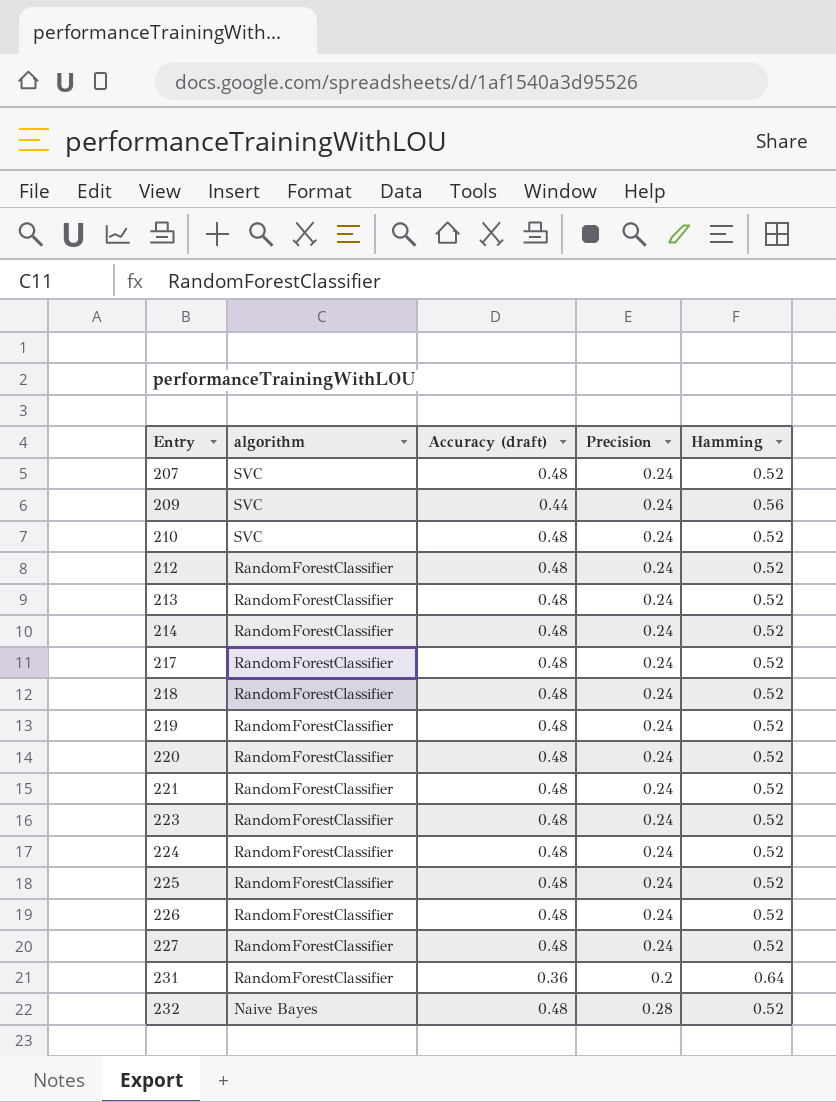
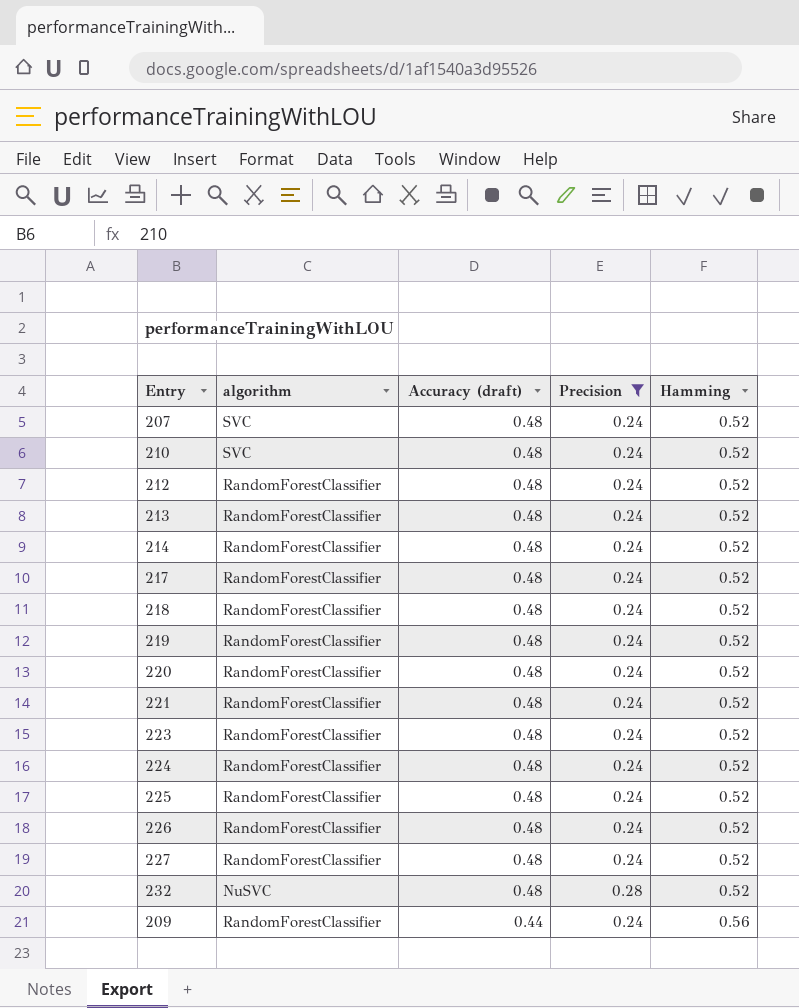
filter: none -> Precision != 0.2
row order: Entry ascending -> Accuracy (draft) descending
232 | algorithm: Naive Bayes -> NuSVC
209 | algorithm: SVC -> RandomForestClassifier

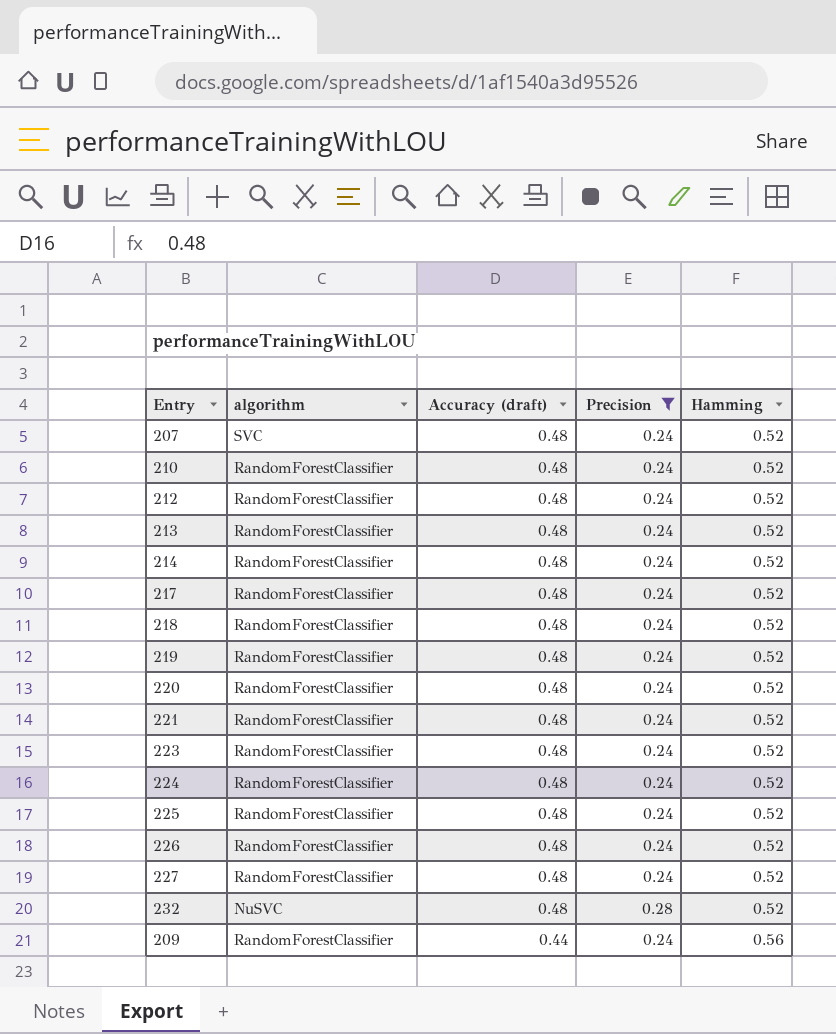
210 | algorithm: SVC -> RandomForestClassifier

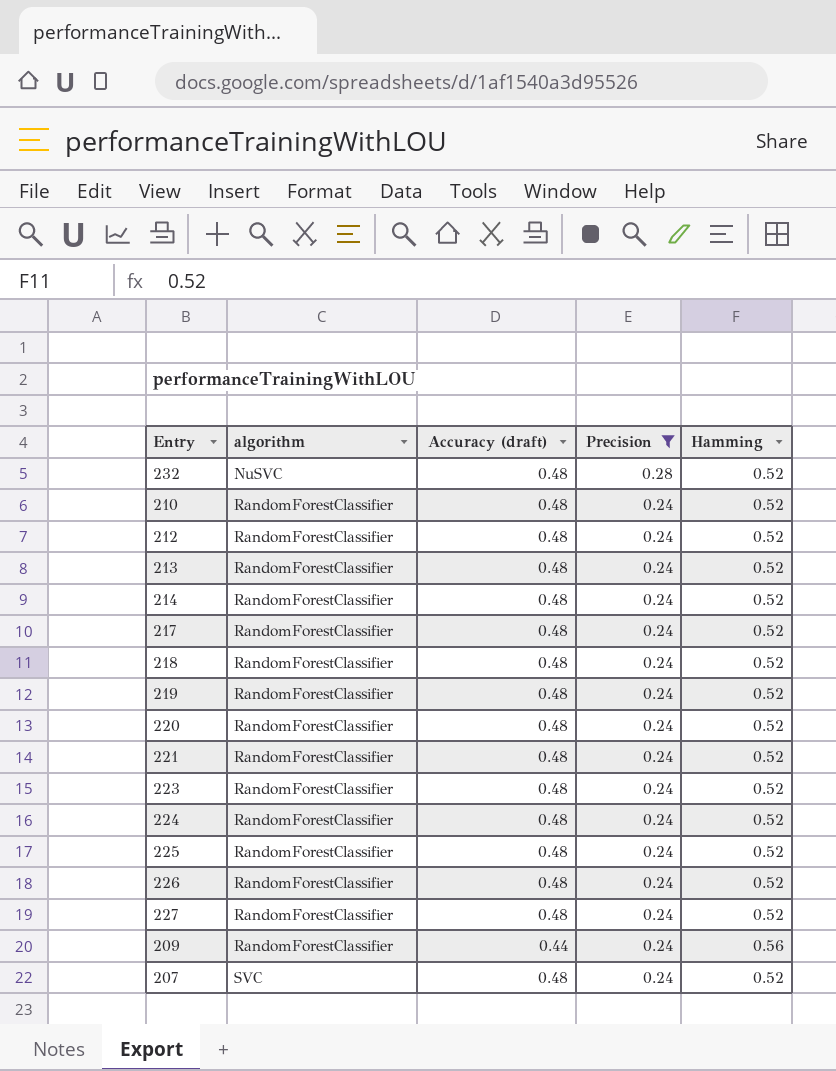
row order: Accuracy (draft) descending -> algorithm ascending

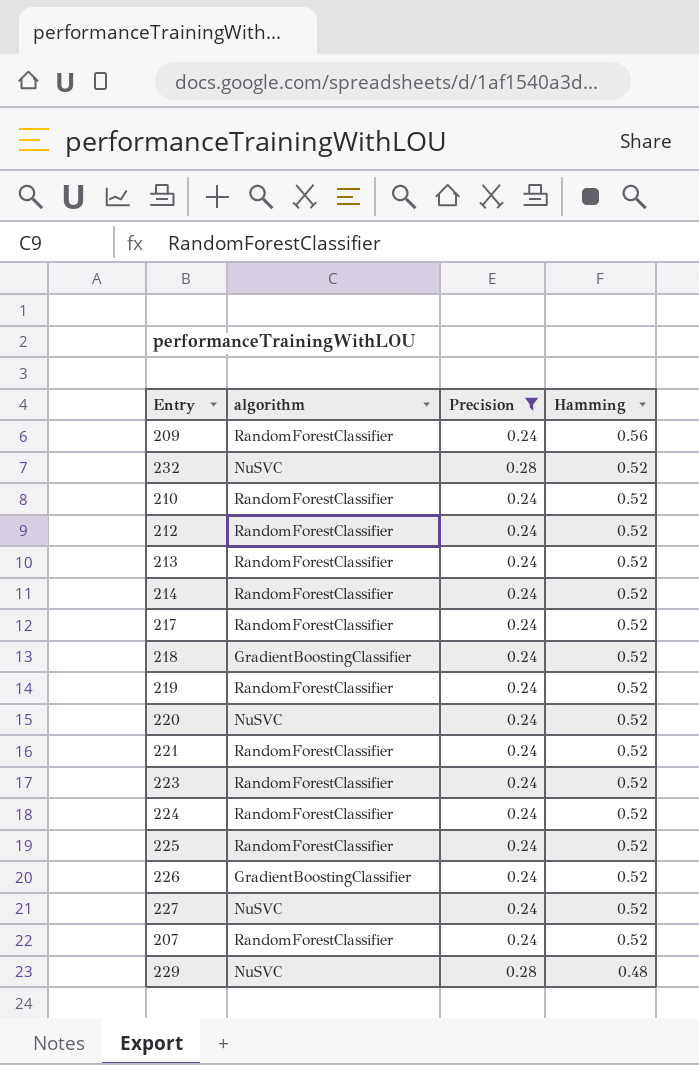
row order: algorithm ascending -> Hamming descending
column Accuracy (draft) | position: 3 -> none
218 | algorithm: RandomForestClassifier -> GradientBoostingClassifier
220 | algorithm: RandomForestClassifier -> NuSVC
226 | algorithm: RandomForestClassifier -> GradientBoostingClassifier
227 | algorithm: RandomForestClassifier -> NuSVC
207 | algorithm: SVC -> RandomForestClassifier
row 229: none -> NuSVC | 0.28 | 0.48

